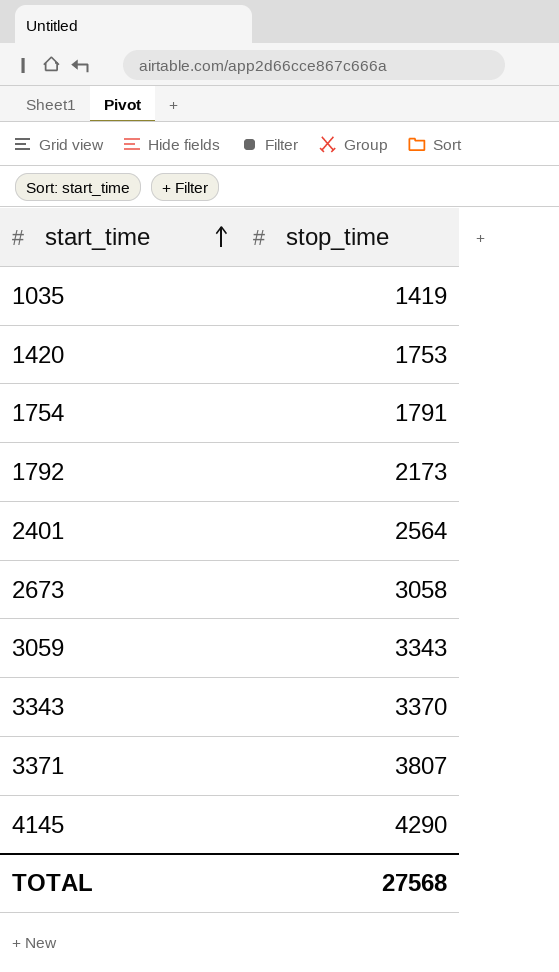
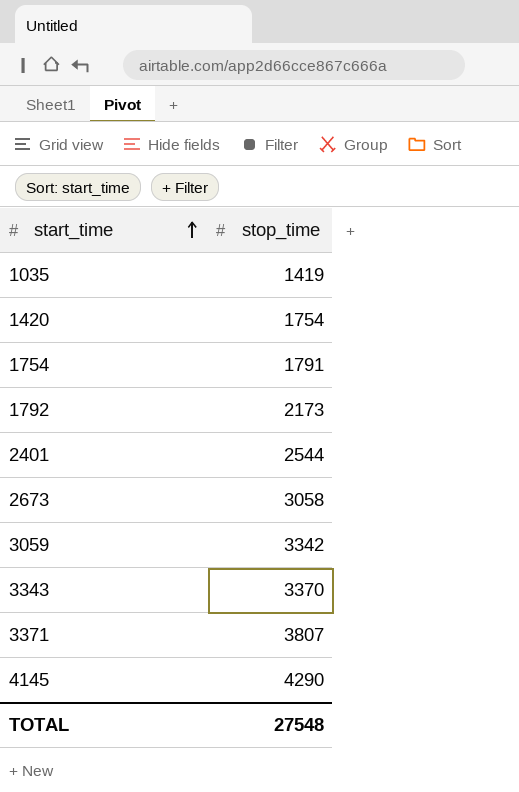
1420 | stop_time: 1753 -> 1754
2401 | stop_time: 2564 -> 2544
3059 | stop_time: 3343 -> 3342
TOTAL | stop_time: 27568 -> 27548

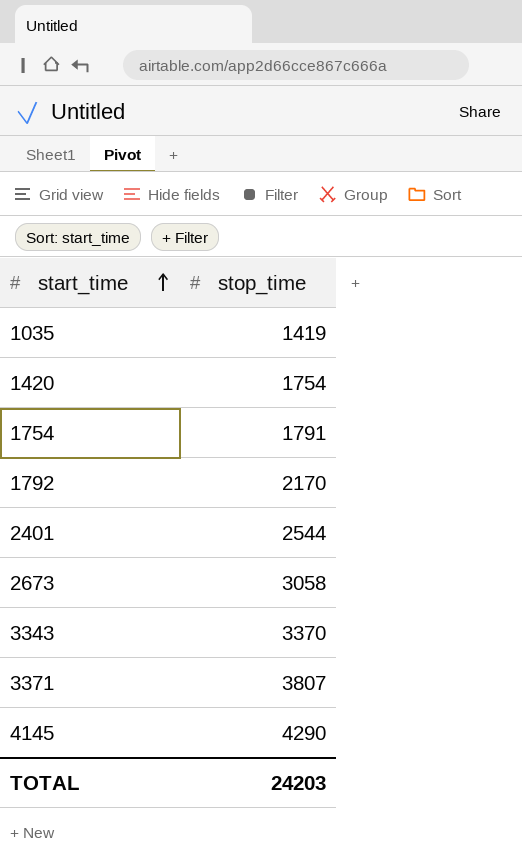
row 3059: 3342 -> none
1792 | stop_time: 2173 -> 2170
TOTAL | stop_time: 27548 -> 24203

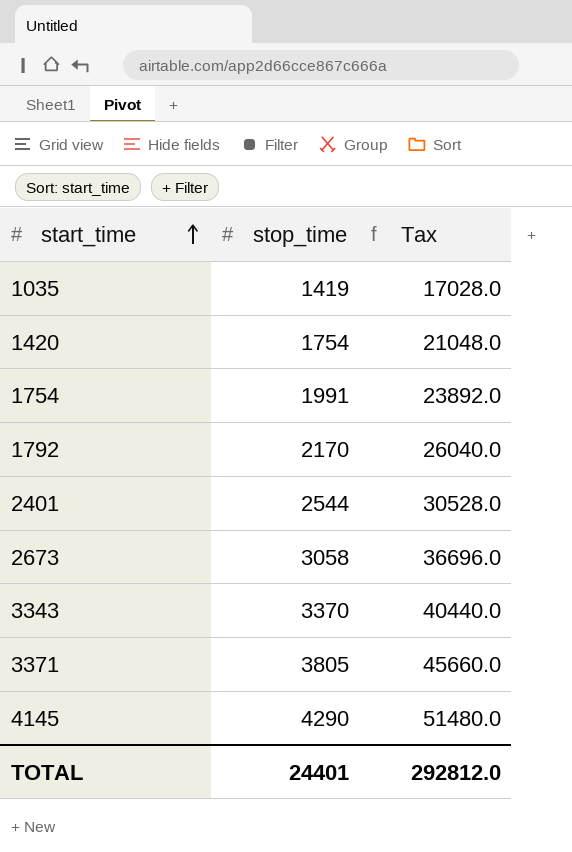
column Tax | formula: none -> [stop_time] * 12
1754 | stop_time: 1791 -> 1991
3371 | stop_time: 3807 -> 3805
TOTAL | stop_time: 24203 -> 24401

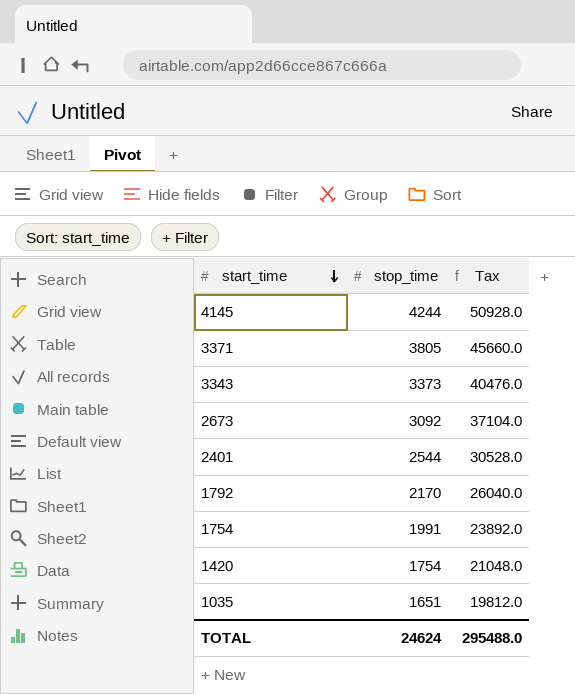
row order: start_time ascending -> start_time descending
4145 | stop_time: 4290 -> 4244
4145 | Tax: 51480.0 -> 50928.0
3343 | stop_time: 3370 -> 3373
3343 | Tax: 40440.0 -> 40476.0
2673 | stop_time: 3058 -> 3092
2673 | Tax: 36696.0 -> 37104.0
1035 | stop_time: 1419 -> 1651
1035 | Tax: 17028.0 -> 19812.0
TOTAL | stop_time: 24401 -> 24624
TOTAL | Tax: 292812.0 -> 295488.0

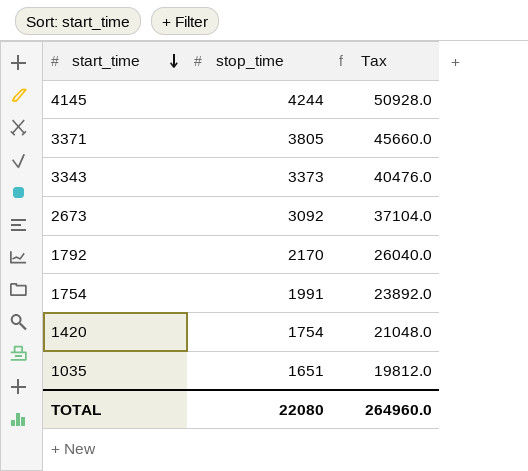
row 2401: 2544 | 30528.0 -> none
TOTAL | stop_time: 24624 -> 22080
TOTAL | Tax: 295488.0 -> 264960.0

